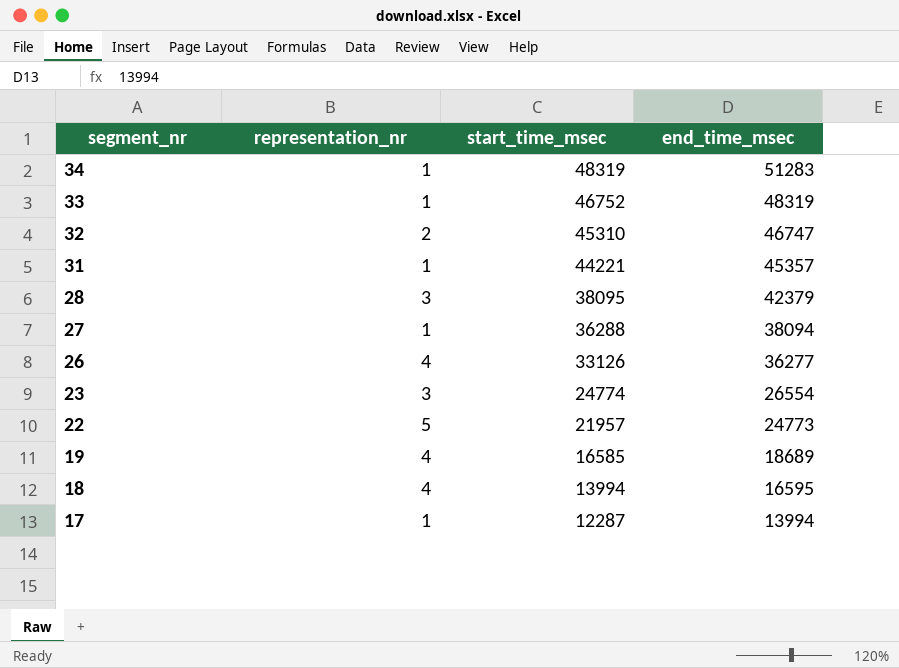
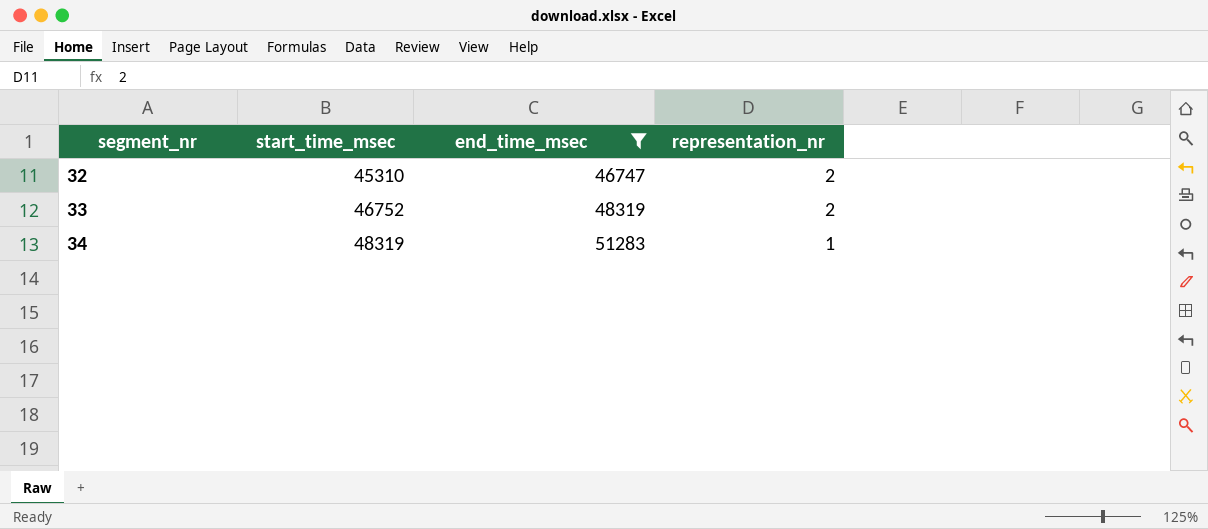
filter: none -> end_time_msec >= 46747
row order: segment_nr descending -> segment_nr ascending
column representation_nr | position: 2 -> 4
33 | representation_nr: 1 -> 2

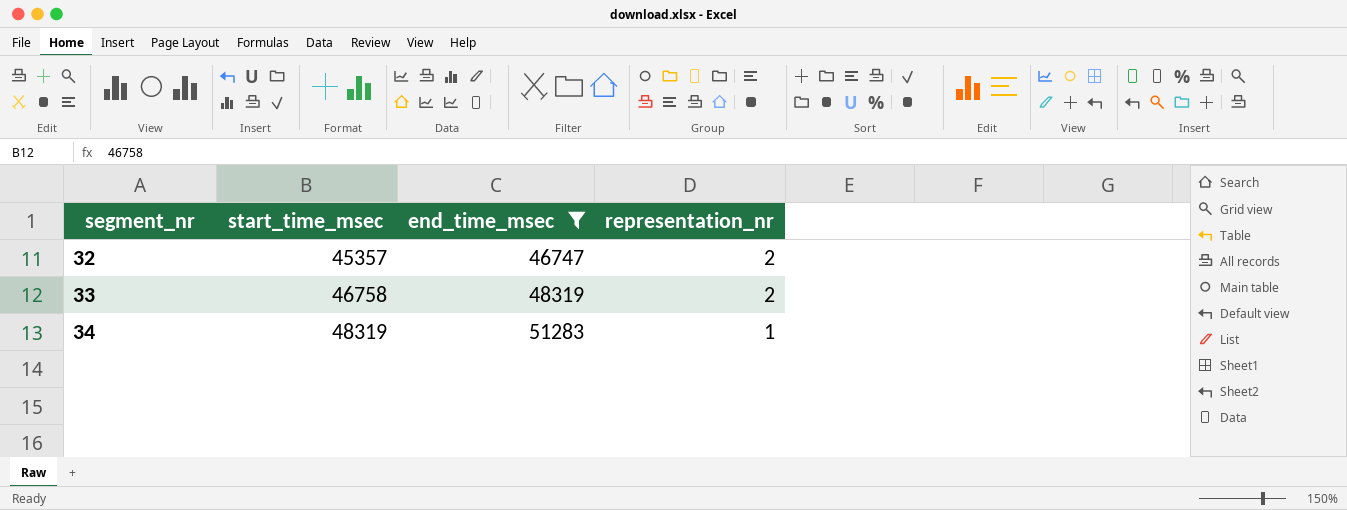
32 | start_time_msec: 45310 -> 45357
33 | start_time_msec: 46752 -> 46758

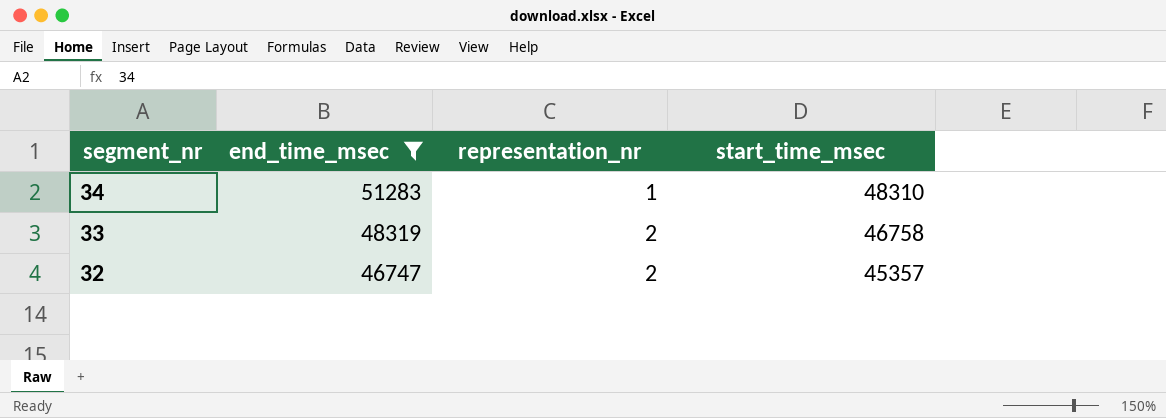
row order: segment_nr ascending -> segment_nr descending
column start_time_msec | position: 2 -> 4
34 | start_time_msec: 48319 -> 48310

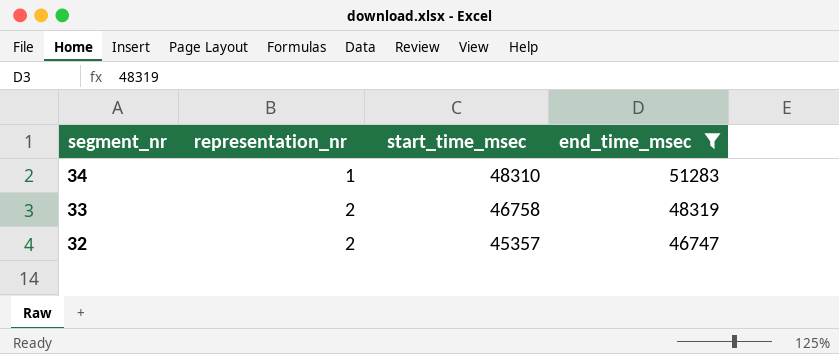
column end_time_msec | position: 2 -> 4

